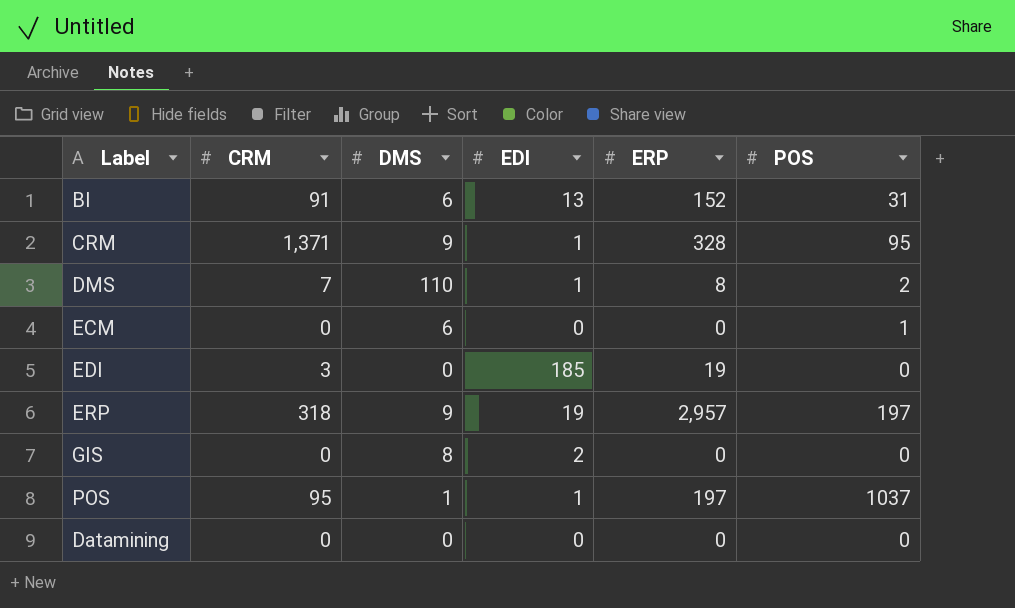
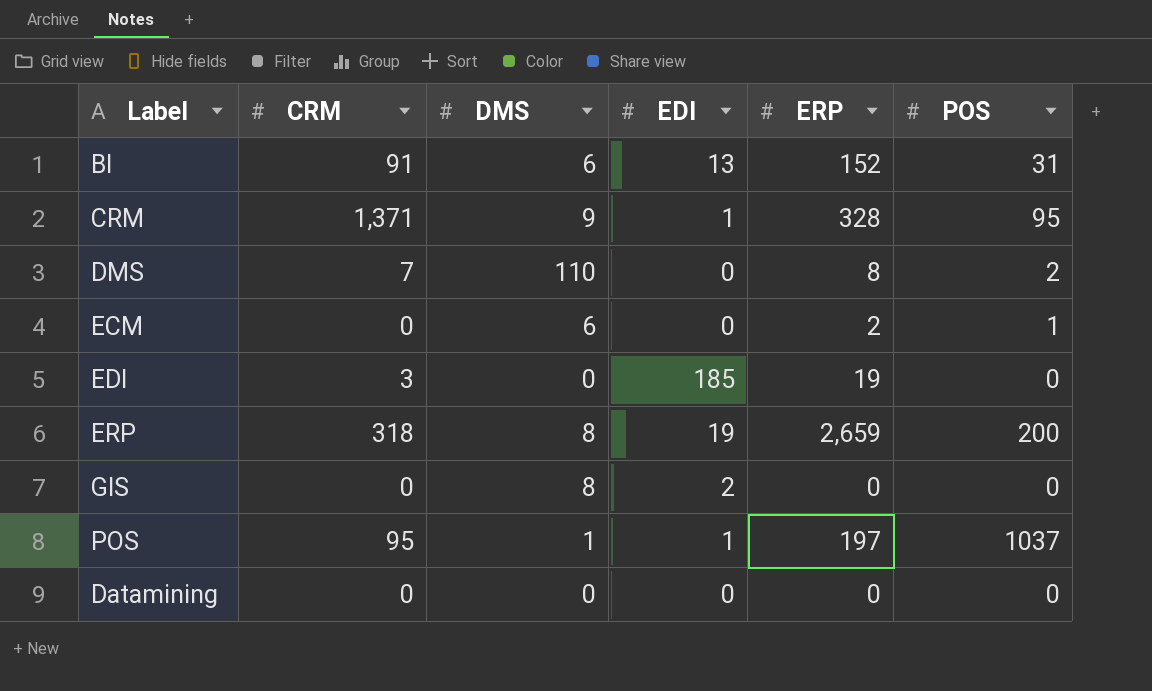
DMS | EDI: 1 -> 0
ECM | ERP: 0 -> 2
ERP | DMS: 9 -> 8
ERP | ERP: 2,957 -> 2,659
ERP | POS: 197 -> 200

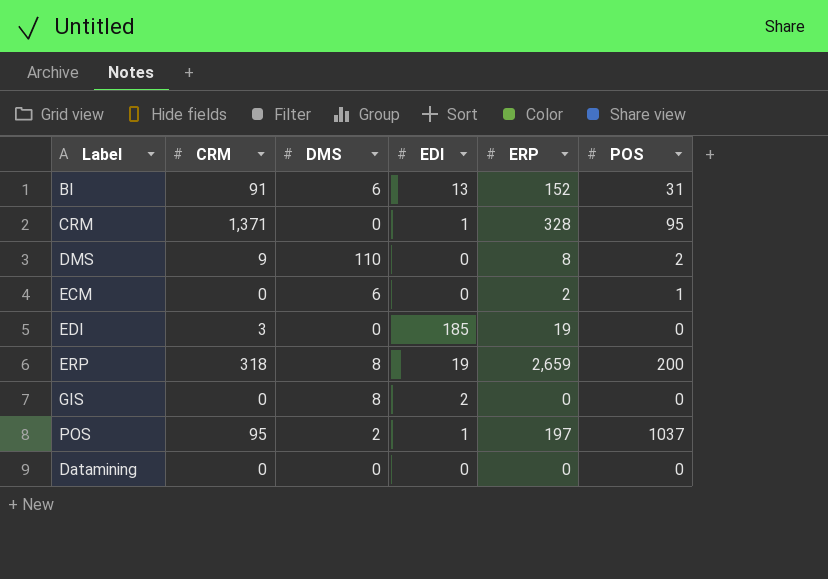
CRM | DMS: 9 -> 0
DMS | CRM: 7 -> 9
POS | DMS: 1 -> 2

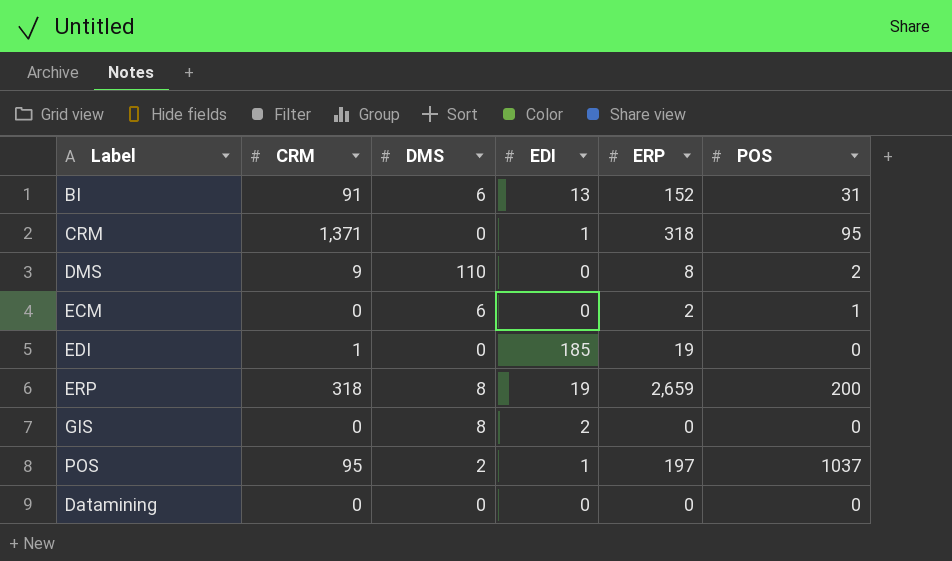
CRM | ERP: 328 -> 318
EDI | CRM: 3 -> 1

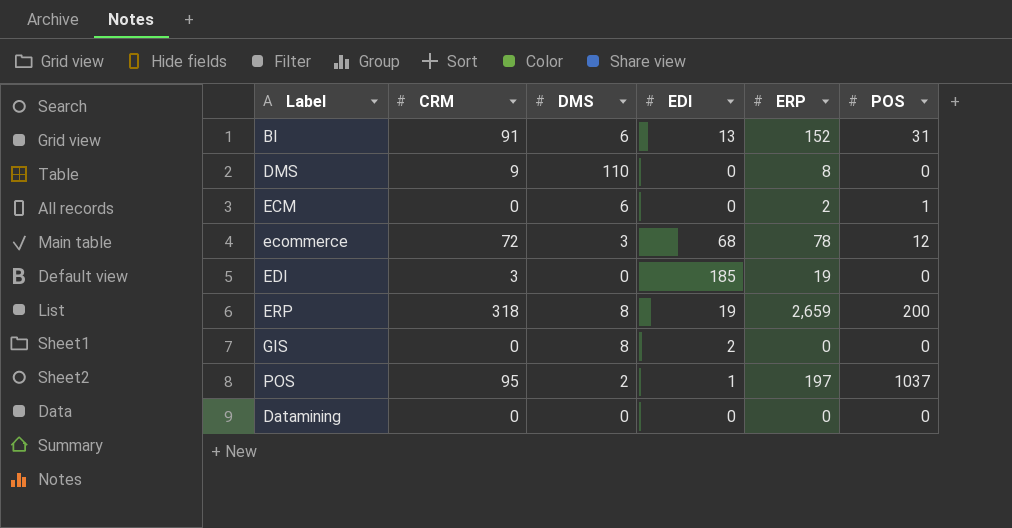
row CRM: 1,371 | 0 | 1 | 318 | 95 -> none
DMS | POS: 2 -> 0
row ecommerce: none -> 72 | 3 | 68 | 78 | 12
EDI | CRM: 1 -> 3

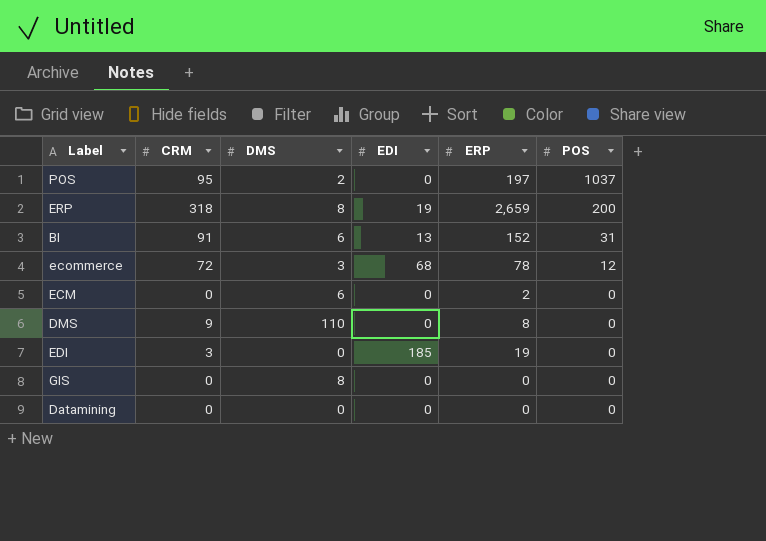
row order: none -> POS descending
POS | EDI: 1 -> 0
ECM | POS: 1 -> 0
GIS | EDI: 2 -> 0

